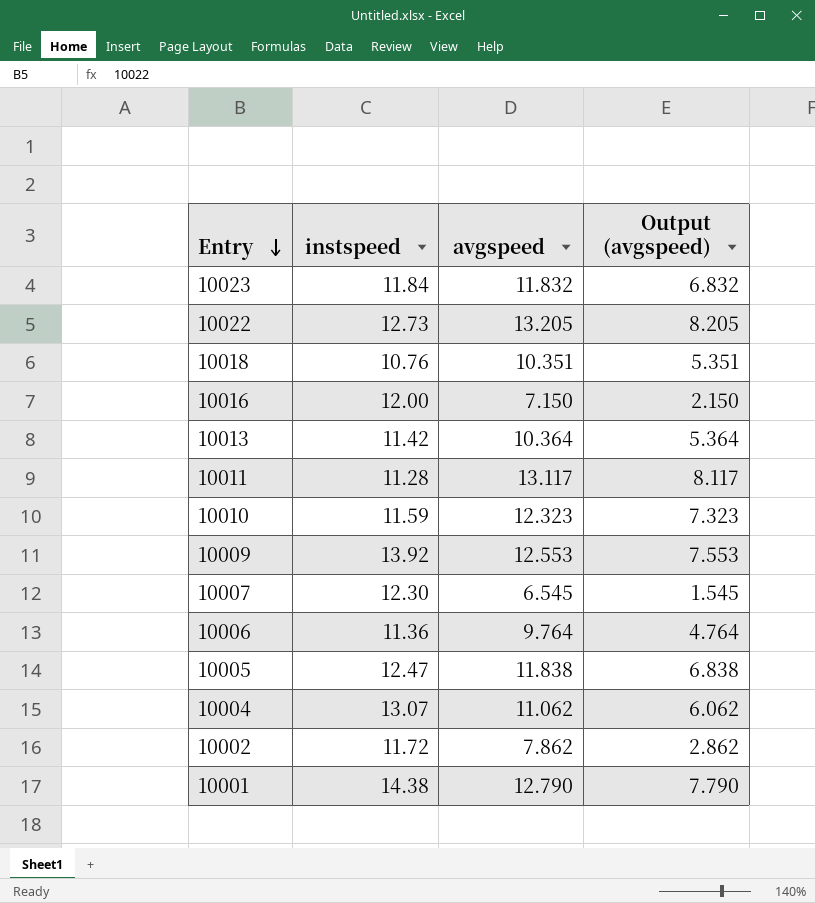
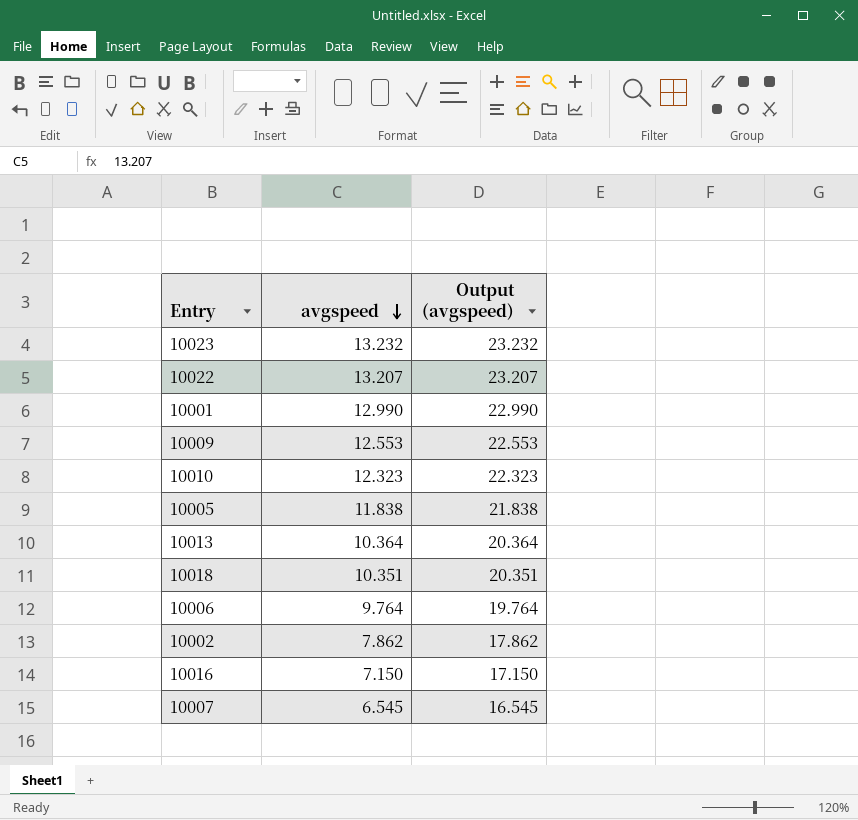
row order: Entry descending -> avgspeed descending
column instspeed | position: 2 -> none
column Output (avgspeed) | formula: [avgspeed] - 5 -> [avgspeed] + 10
row 10011: 11.28 | 13.117 | 8.117 -> none
row 10004: 13.07 | 11.062 | 6.062 -> none
10023 | avgspeed: 11.832 -> 13.232
10022 | avgspeed: 13.205 -> 13.207
10001 | avgspeed: 12.790 -> 12.990

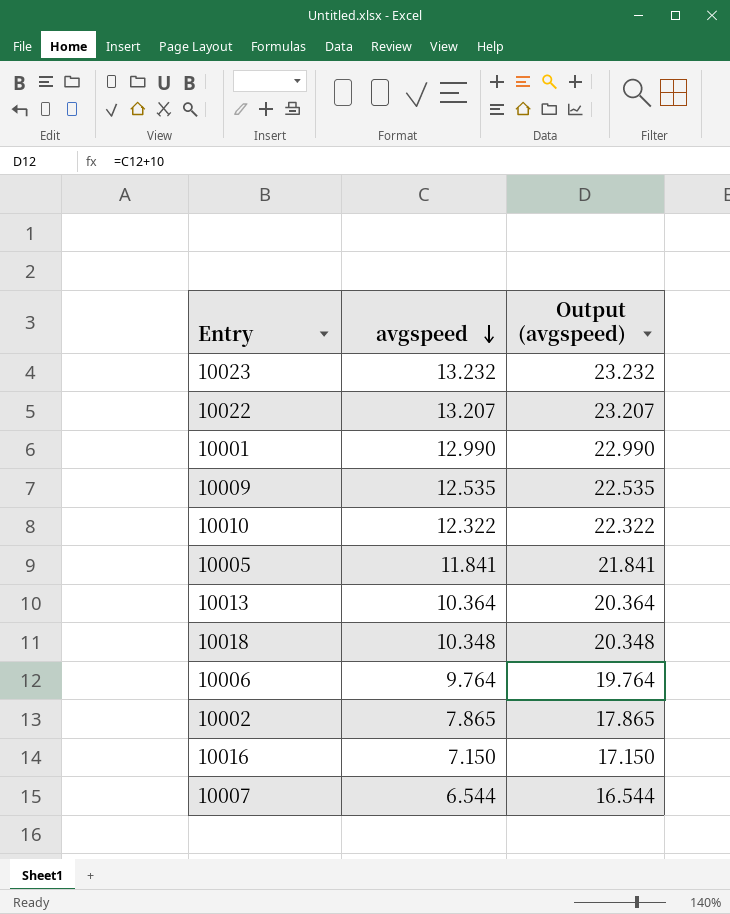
10009 | avgspeed: 12.553 -> 12.535
10009 | Output (avgspeed): 22.553 -> 22.535
10010 | avgspeed: 12.323 -> 12.322
10010 | Output (avgspeed): 22.323 -> 22.322
10005 | avgspeed: 11.838 -> 11.841
10005 | Output (avgspeed): 21.838 -> 21.841
10018 | avgspeed: 10.351 -> 10.348
10018 | Output (avgspeed): 20.351 -> 20.348
10002 | avgspeed: 7.862 -> 7.865
10002 | Output (avgspeed): 17.862 -> 17.865
10007 | avgspeed: 6.545 -> 6.544
10007 | Output (avgspeed): 16.545 -> 16.544

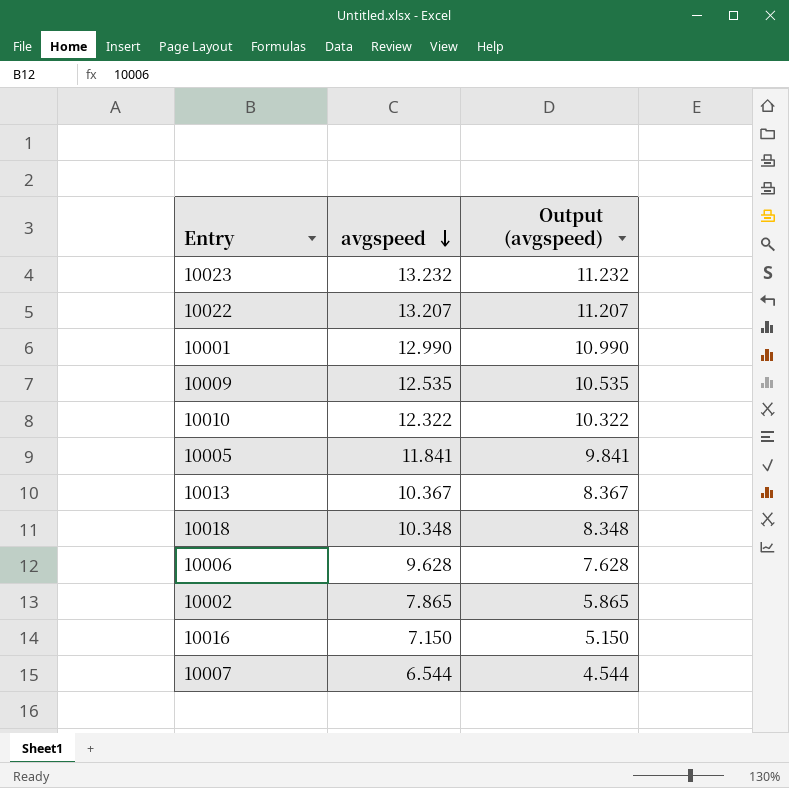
column Output (avgspeed) | formula: [avgspeed] + 10 -> [avgspeed] - 2
10013 | avgspeed: 10.364 -> 10.367
10006 | avgspeed: 9.764 -> 9.628

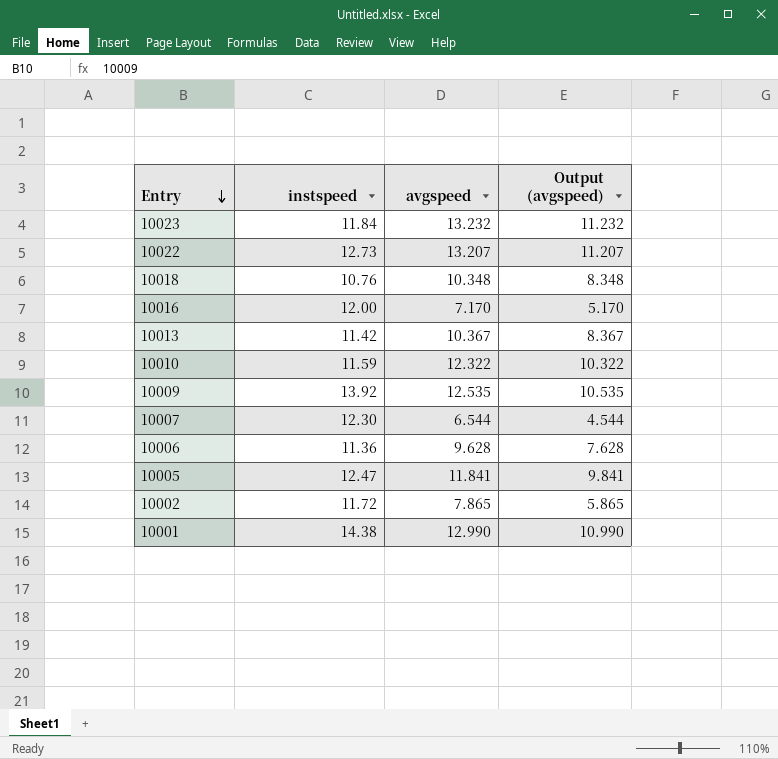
row order: avgspeed descending -> Entry descending
column instspeed | position: none -> 2
10016 | avgspeed: 7.150 -> 7.170
10016 | Output (avgspeed): 5.150 -> 5.170

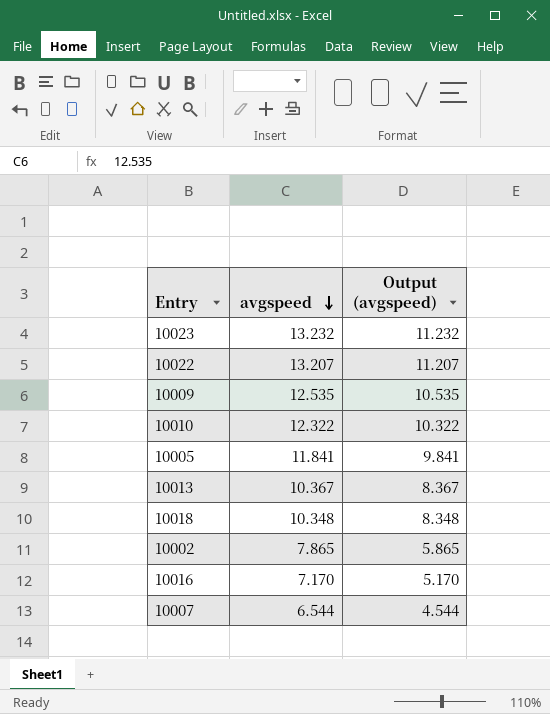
row order: Entry descending -> avgspeed descending
column instspeed | position: 2 -> none
row 10006: 11.36 | 9.628 | 7.628 -> none
row 10001: 14.38 | 12.990 | 10.990 -> none

